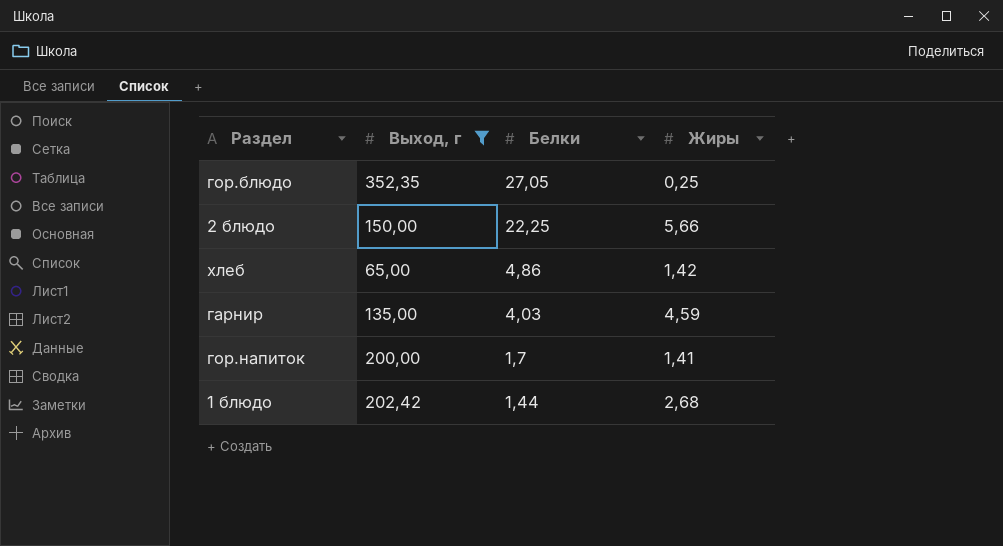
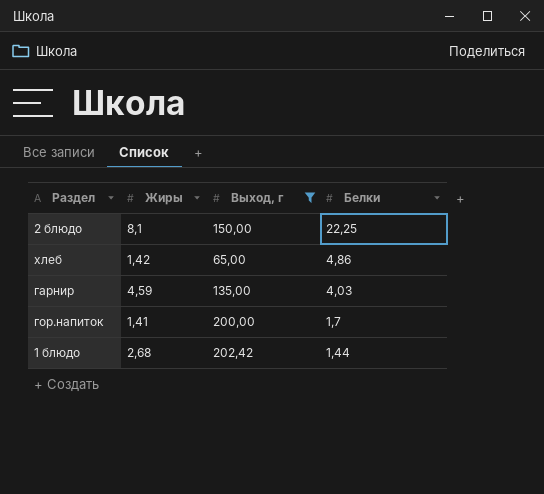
column Жиры | position: 4 -> 2
row гор.блюдо: 352,35 | 27,05 | 0,25 -> none
2 блюдо | Жиры: 5,66 -> 8,1

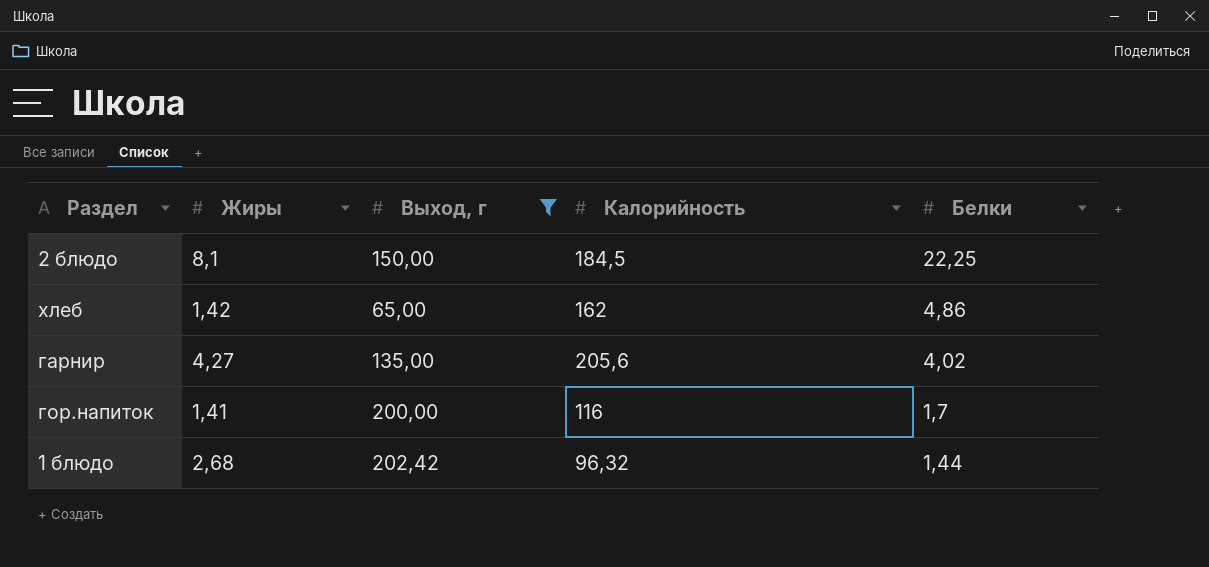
column Калорийность | position: none -> 4
гарнир | Жиры: 4,59 -> 4,27
гарнир | Белки: 4,03 -> 4,02

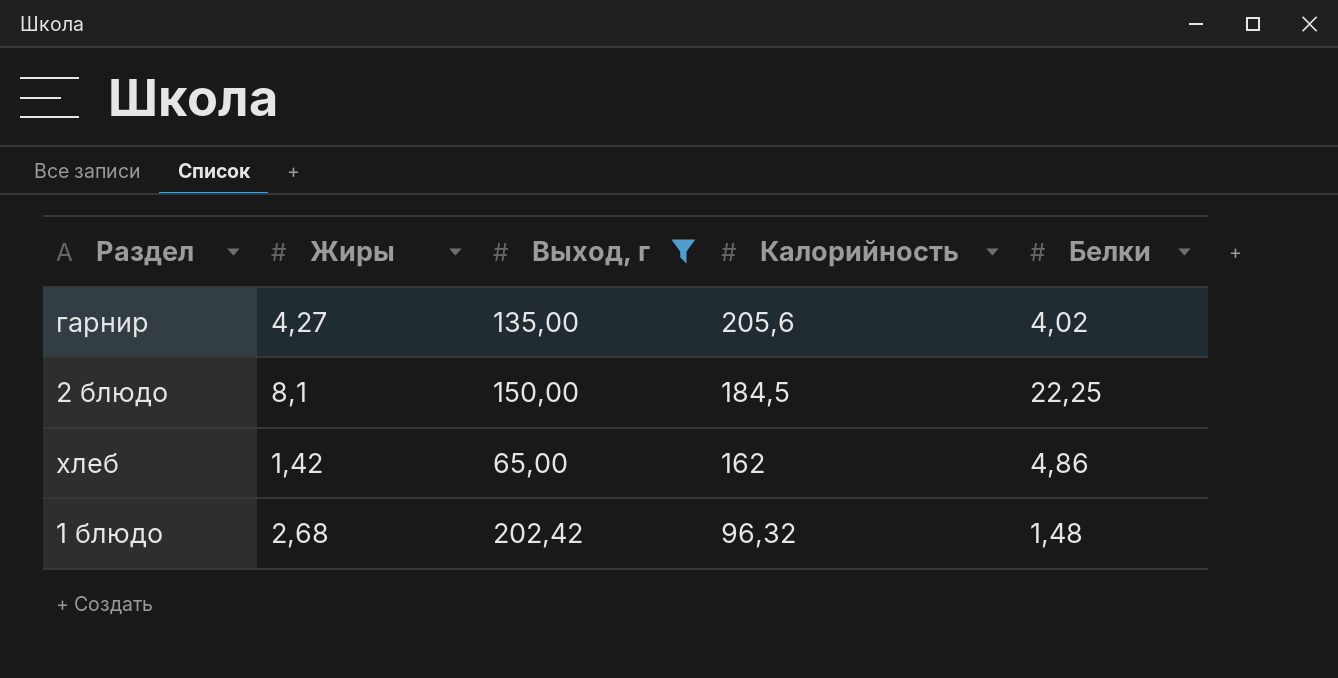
row order: Белки descending -> Калорийность descending
row гор.напиток: 1,41 | 200,00 | 116 | 1,7 -> none
1 блюдо | Белки: 1,44 -> 1,48

